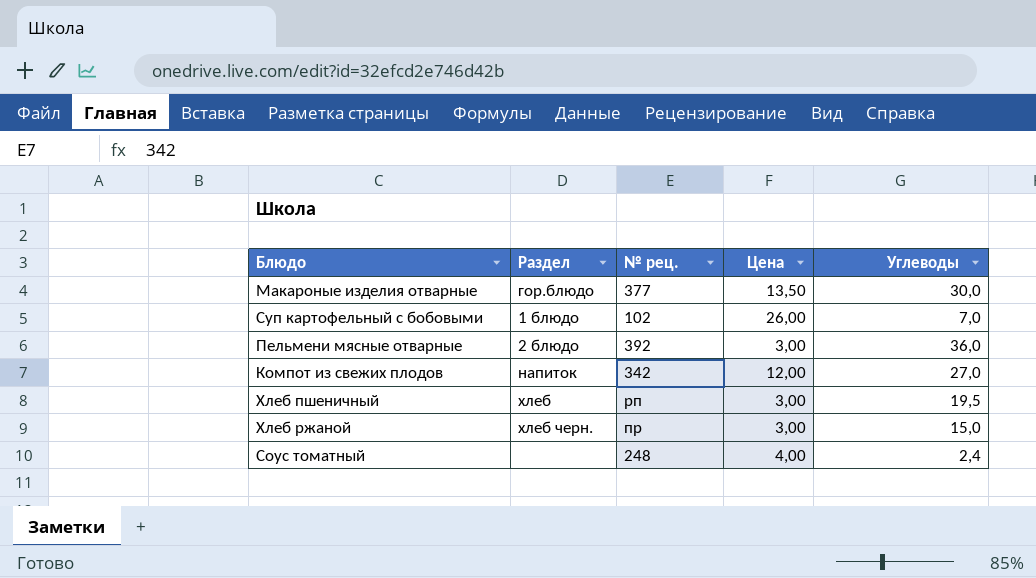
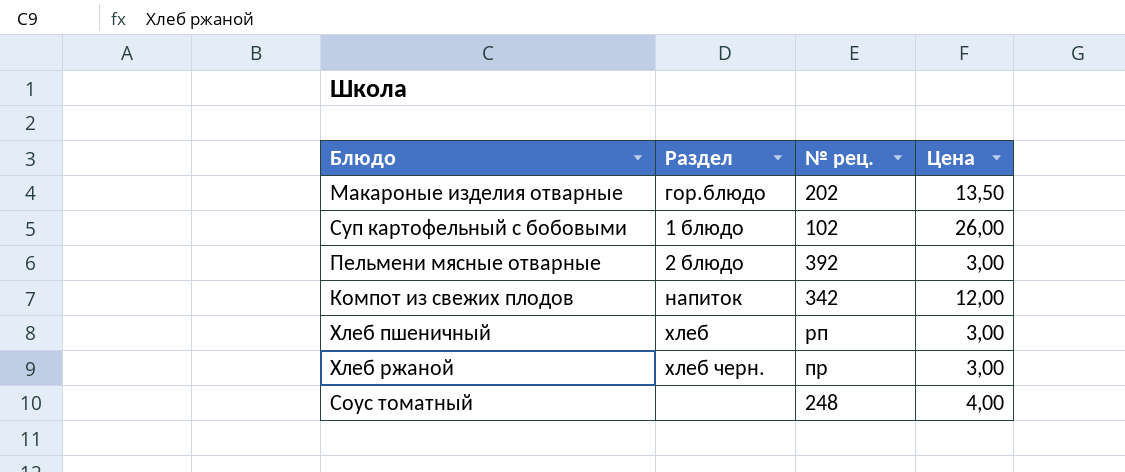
column Углеводы | position: 5 -> none
Макароные изделия отварные | № рец.: 377 -> 202

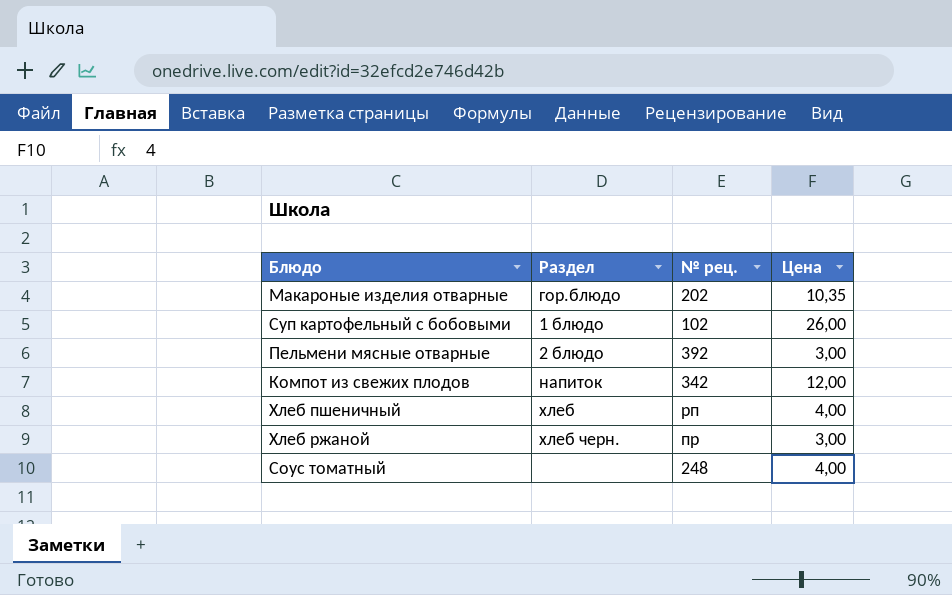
Макароные изделия отварные | Цена: 13,50 -> 10,35
Хлеб пшеничный | Цена: 3,00 -> 4,00

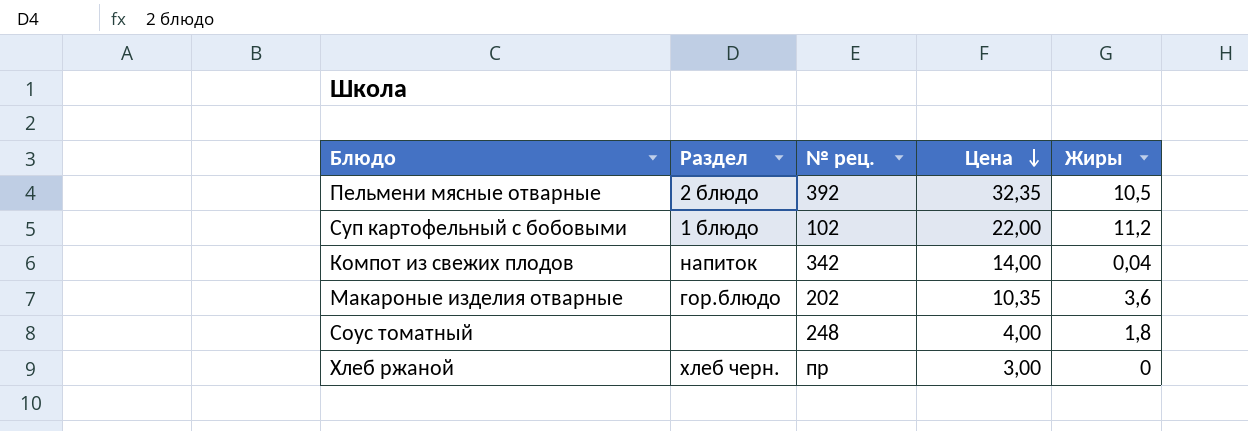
row order: none -> Цена descending
column Жиры | position: none -> 5
row Хлеб пшеничный: хлеб | рп | 4,00 -> none
Пельмени мясные отварные | Цена: 3,00 -> 32,35
Суп картофельный с бобовыми | Цена: 26,00 -> 22,00
Компот из свежих плодов | Цена: 12,00 -> 14,00

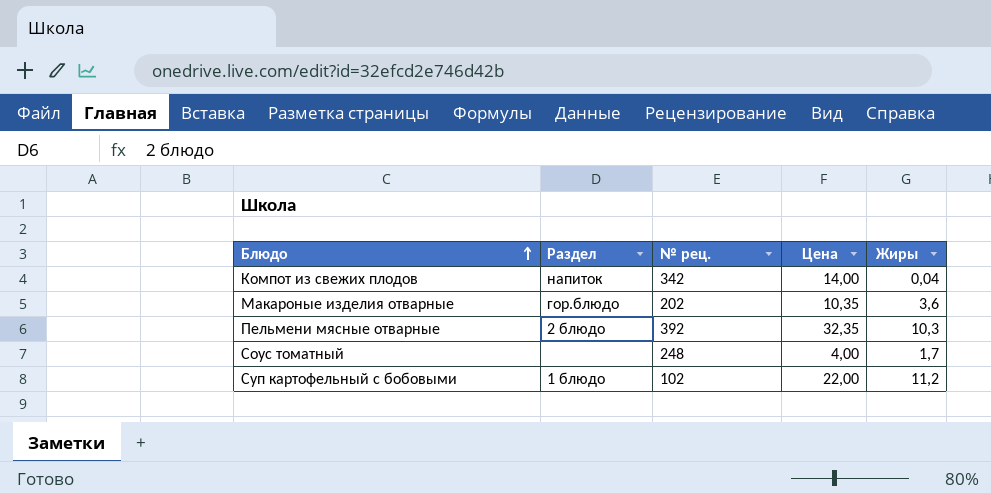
row order: Цена descending -> Блюдо ascending
row Хлеб ржаной: хлеб черн. | пр | 3,00 | 0 -> none
Пельмени мясные отварные | Жиры: 10,5 -> 10,3
Соус томатный | Жиры: 1,8 -> 1,7

